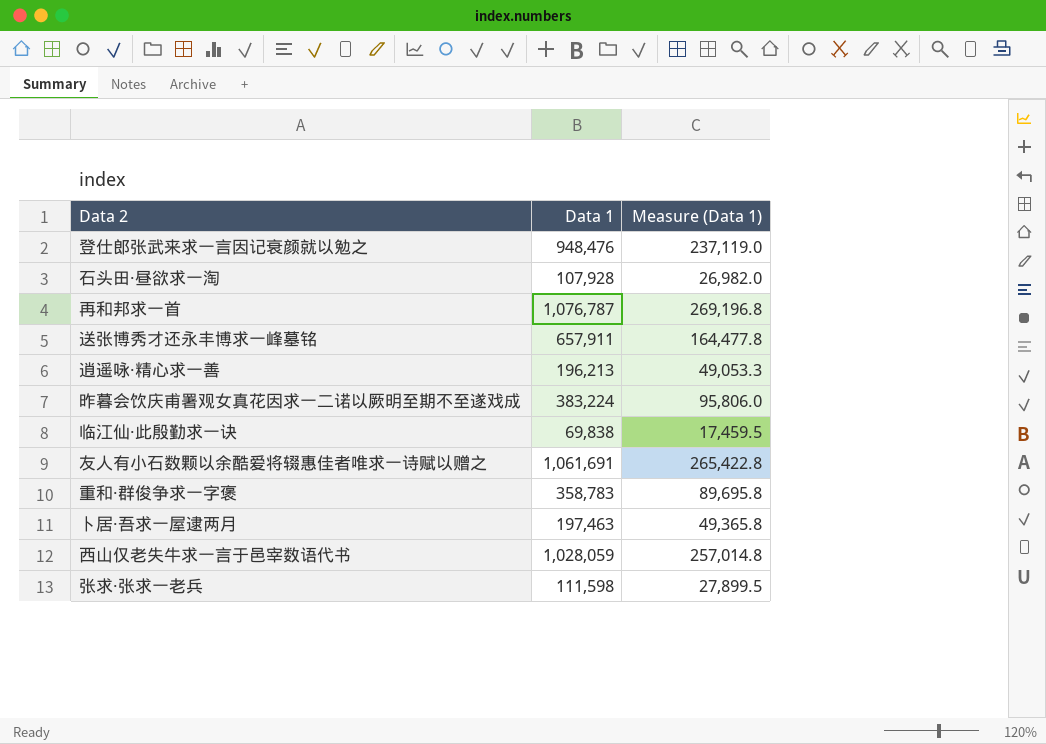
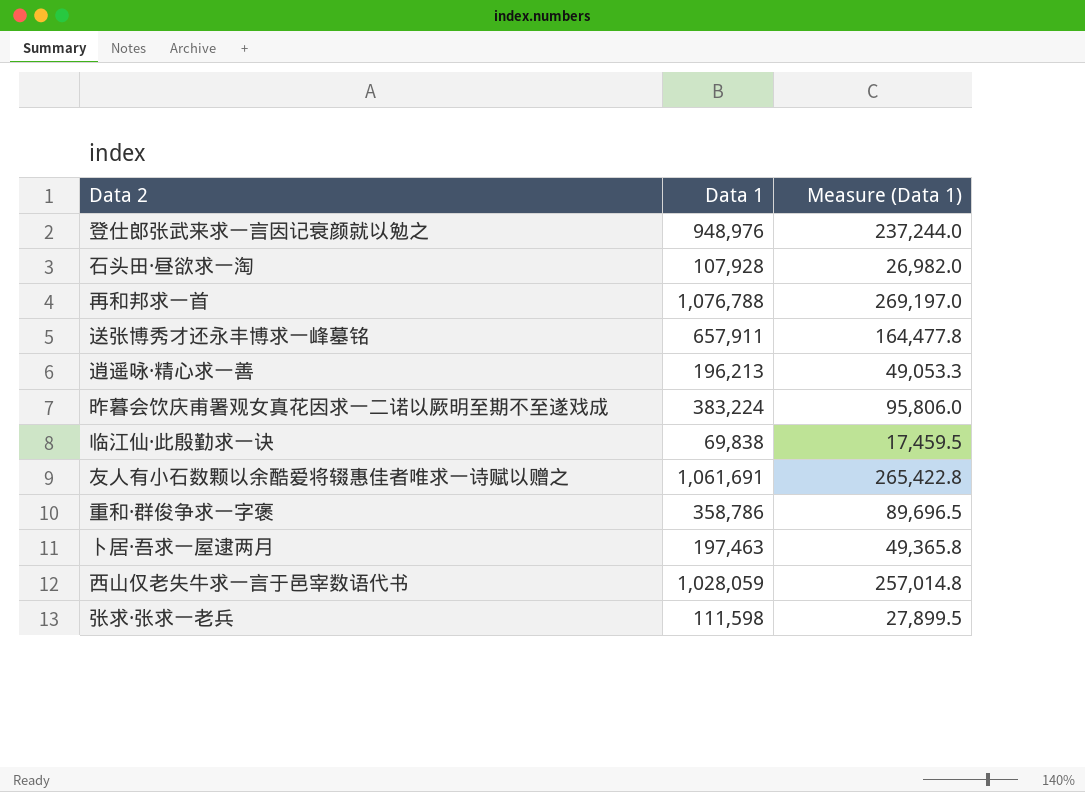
登仕郎张武来求一言因记衰颜就以勉之 | Data 1: 948,476 -> 948,976
登仕郎张武来求一言因记衰颜就以勉之 | Measure (Data 1): 237,119.0 -> 237,244.0
再和邦求一首 | Data 1: 1,076,787 -> 1,076,788
再和邦求一首 | Measure (Data 1): 269,196.8 -> 269,197.0
重和·群俊争求一字褒 | Data 1: 358,783 -> 358,786
重和·群俊争求一字褒 | Measure (Data 1): 89,695.8 -> 89,696.5

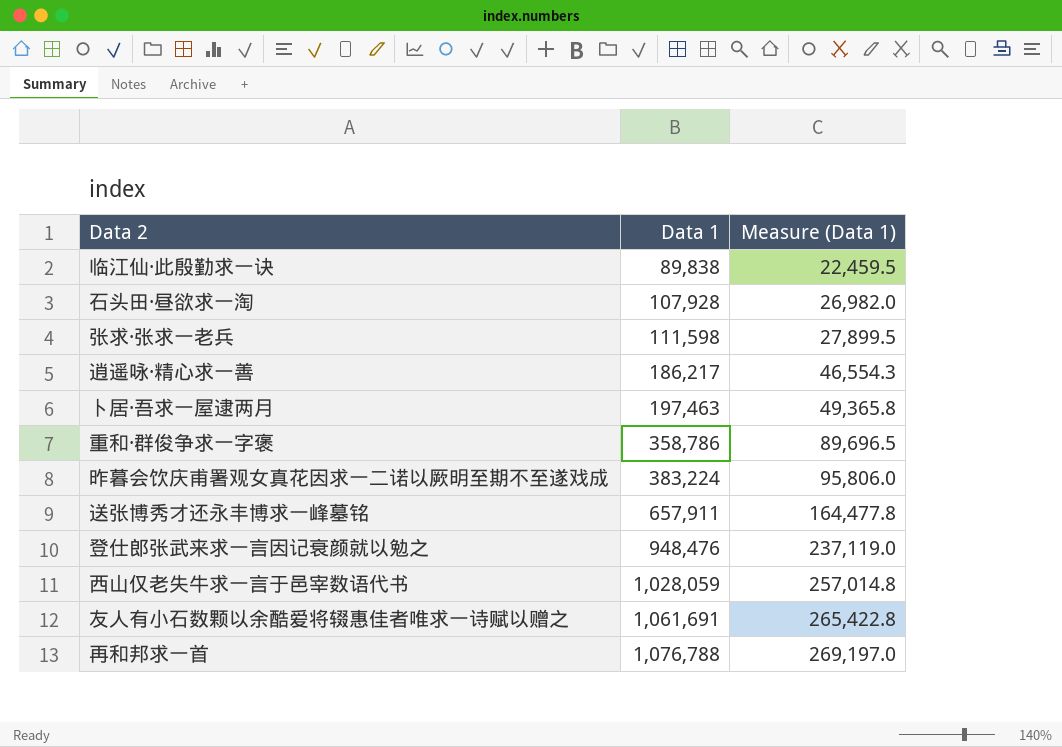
row order: none -> Data 1 ascending
临江仙·此殷勤求一诀 | Data 1: 69,838 -> 89,838
临江仙·此殷勤求一诀 | Measure (Data 1): 17,459.5 -> 22,459.5
逍遥咏·精心求一善 | Data 1: 196,213 -> 186,217
逍遥咏·精心求一善 | Measure (Data 1): 49,053.3 -> 46,554.3
登仕郎张武来求一言因记衰颜就以勉之 | Data 1: 948,976 -> 948,476
登仕郎张武来求一言因记衰颜就以勉之 | Measure (Data 1): 237,244.0 -> 237,119.0

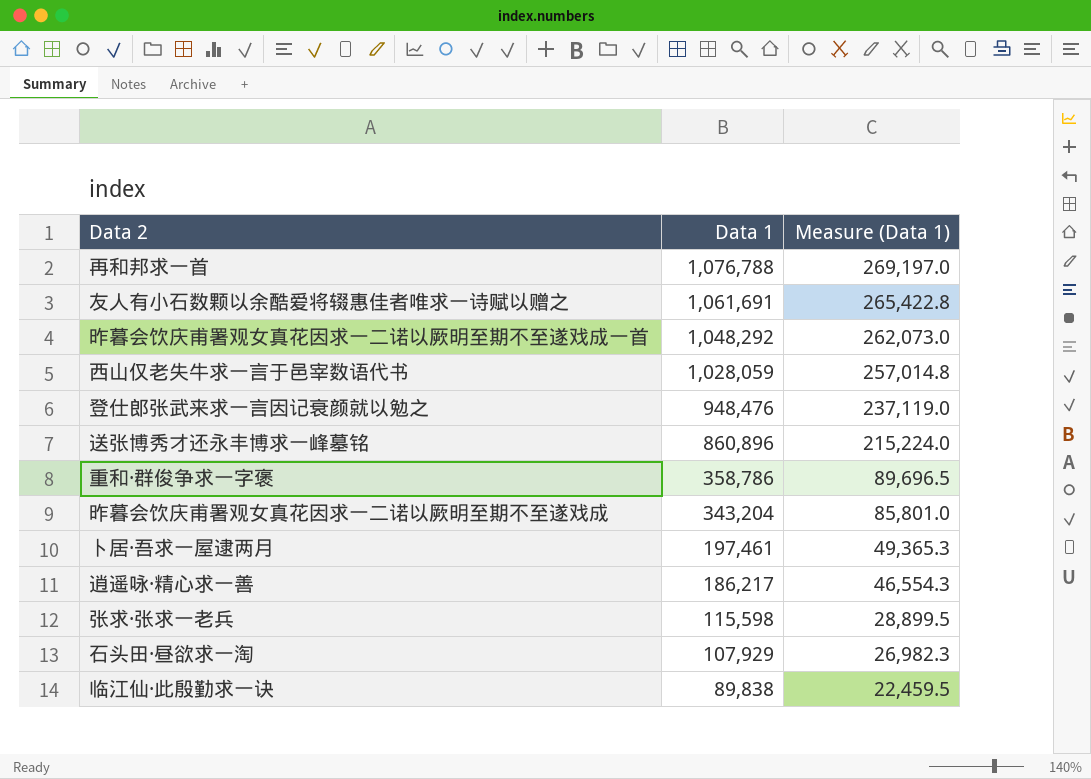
row order: Data 1 ascending -> Data 1 descending
row 昨暮会饮庆甫署观女真花因求一二诺以厥明至期不至遂戏成一首: none -> 1,048,292 | 262,073.0
送张博秀才还永丰博求一峰墓铭 | Data 1: 657,911 -> 860,896
送张博秀才还永丰博求一峰墓铭 | Measure (Data 1): 164,477.8 -> 215,224.0
昨暮会饮庆甫署观女真花因求一二诺以厥明至期不至遂戏成 | Data 1: 383,224 -> 343,204
昨暮会饮庆甫署观女真花因求一二诺以厥明至期不至遂戏成 | Measure (Data 1): 95,806.0 -> 85,801.0
卜居·吾求一屋逮两月 | Data 1: 197,463 -> 197,461
卜居·吾求一屋逮两月 | Measure (Data 1): 49,365.8 -> 49,365.3
张求·张求一老兵 | Data 1: 111,598 -> 115,598
张求·张求一老兵 | Measure (Data 1): 27,899.5 -> 28,899.5
石头田·昼欲求一淘 | Data 1: 107,928 -> 107,929
石头田·昼欲求一淘 | Measure (Data 1): 26,982.0 -> 26,982.3

